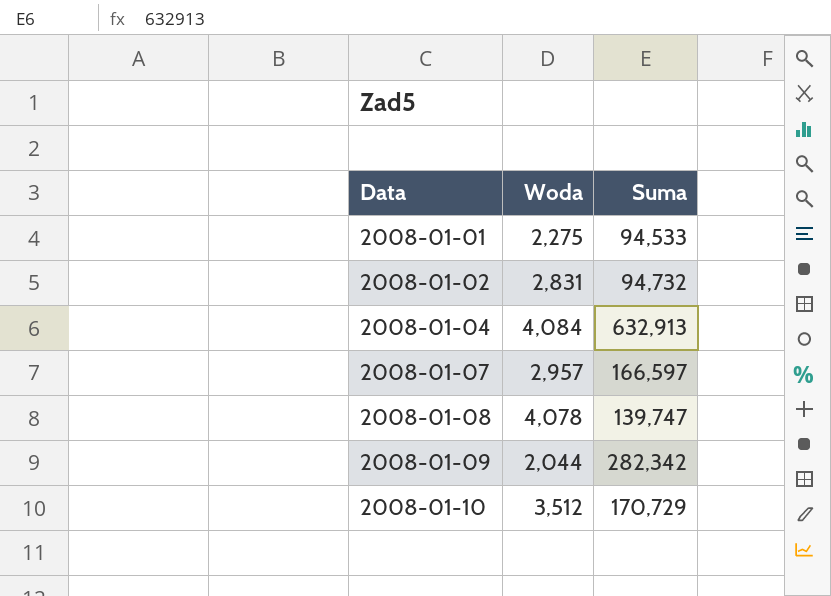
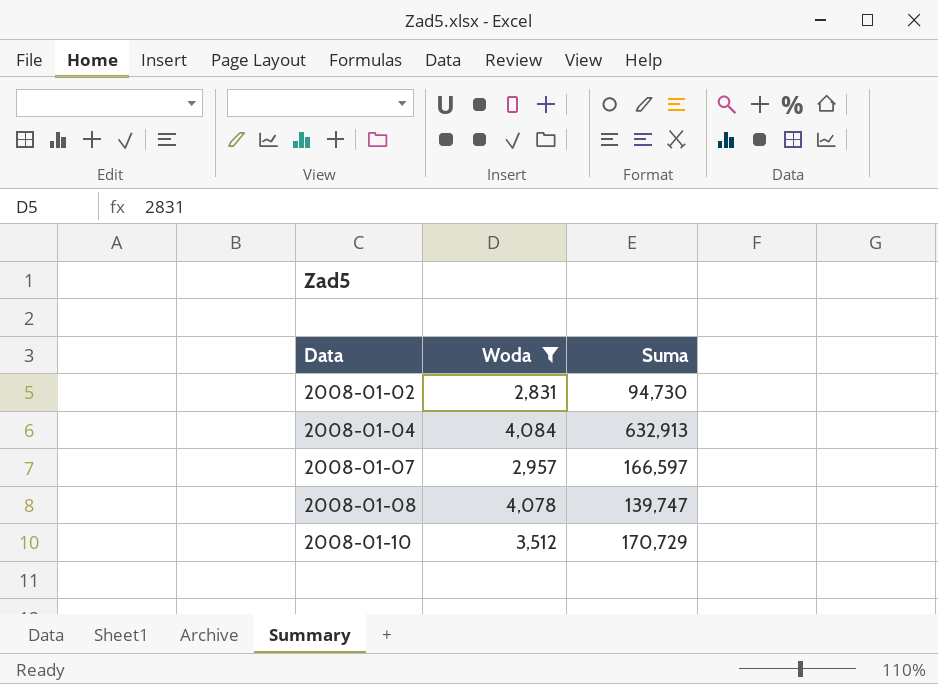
filter: none -> Woda >= 2,831
2008-01-02 | Suma: 94,732 -> 94,730

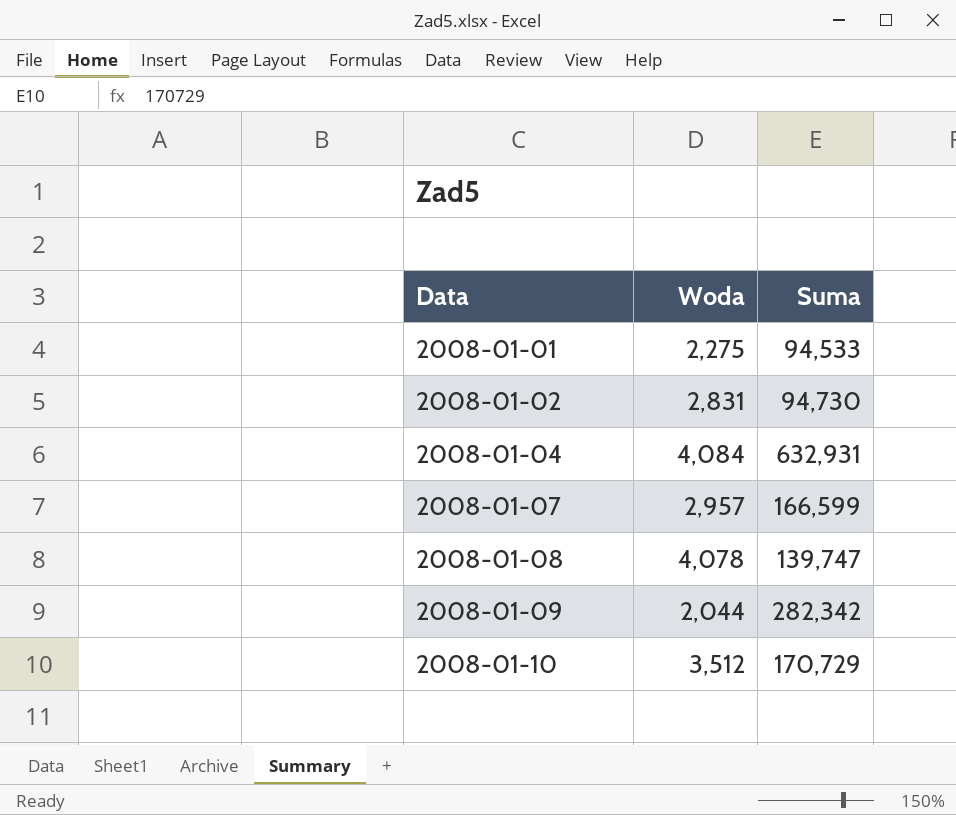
filter: Woda >= 2,831 -> none
2008-01-04 | Suma: 632,913 -> 632,931
2008-01-07 | Suma: 166,597 -> 166,599

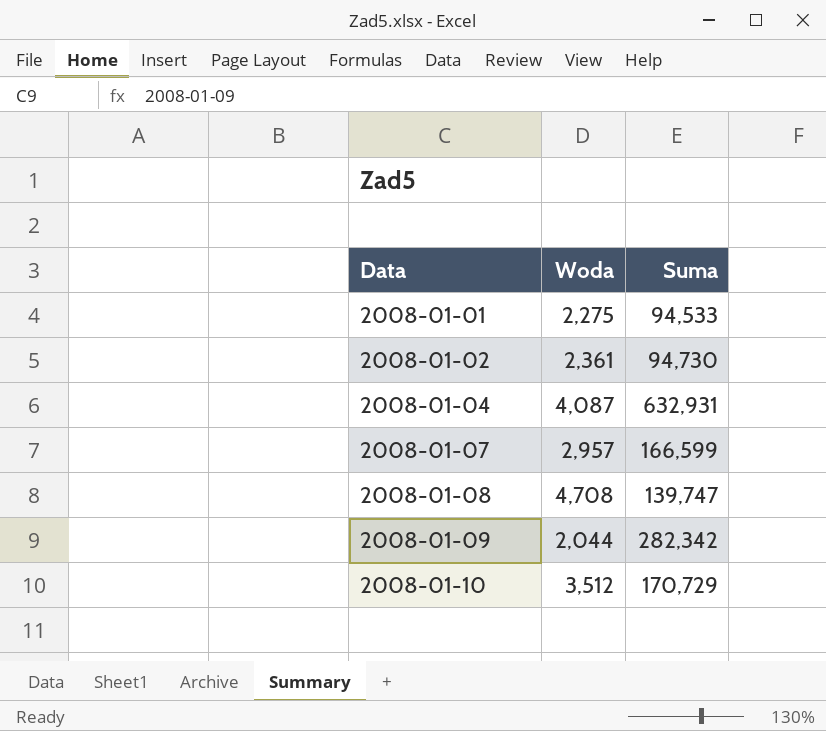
2008-01-02 | Woda: 2,831 -> 2,361
2008-01-04 | Woda: 4,084 -> 4,087
2008-01-08 | Woda: 4,078 -> 4,708

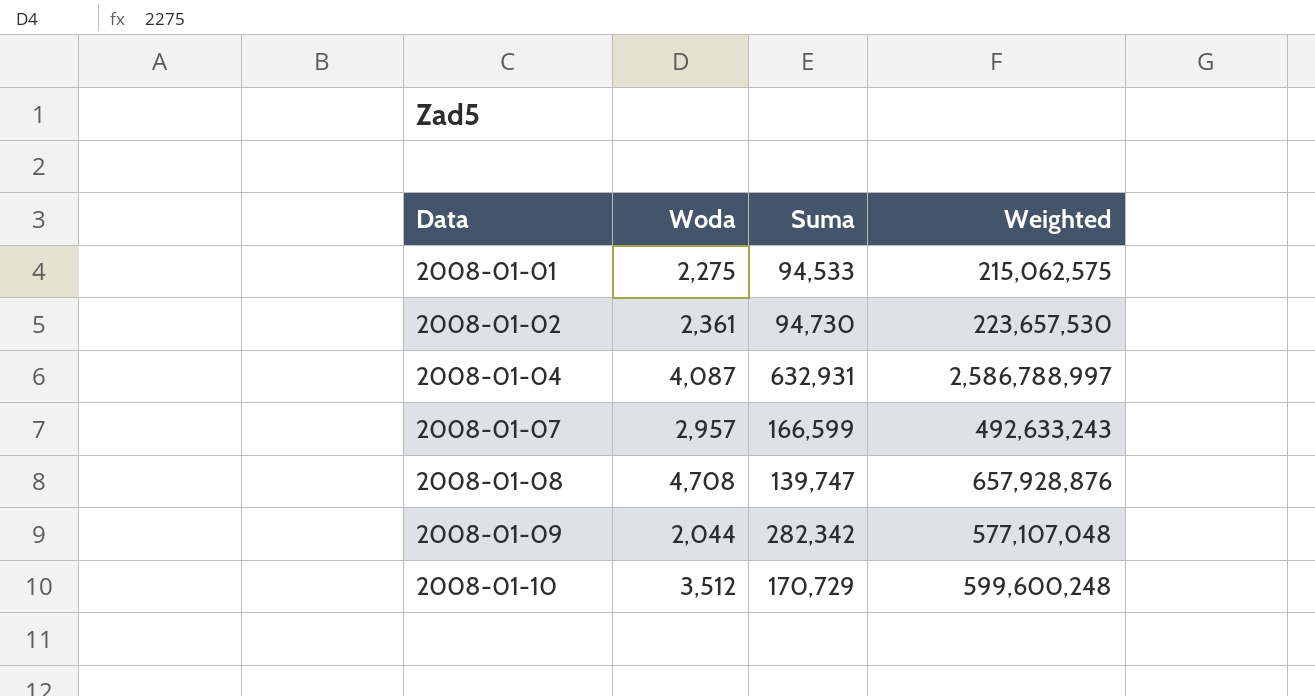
column Weighted | formula: none -> [Woda] * [Suma]

